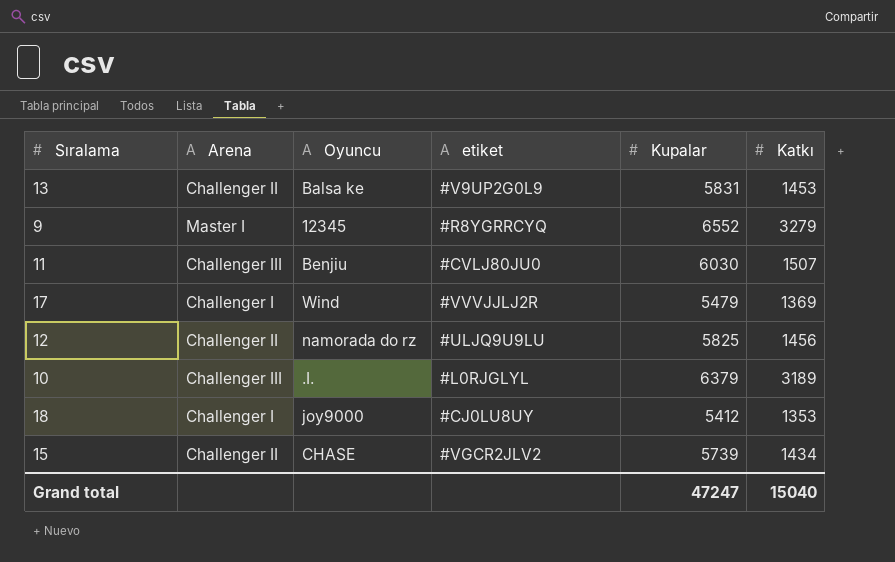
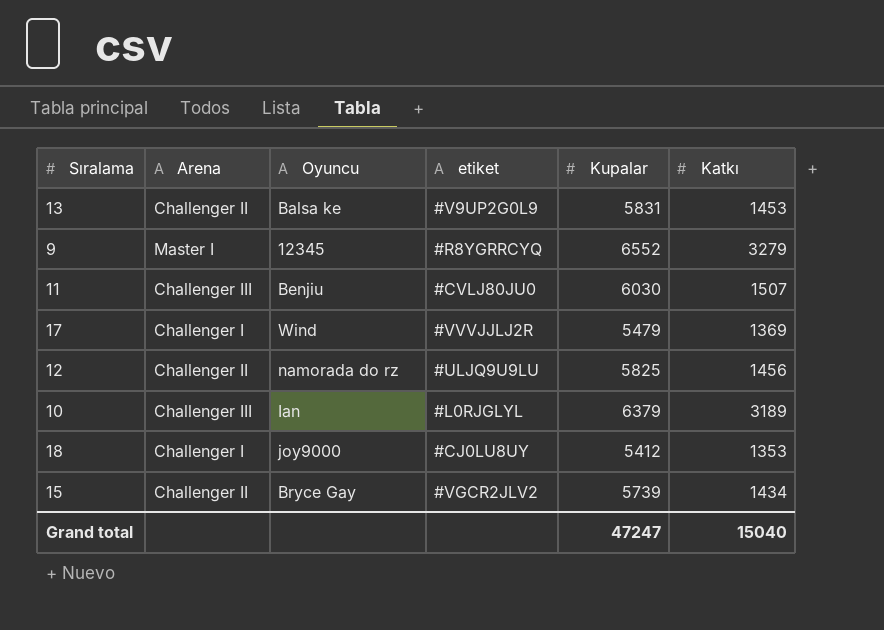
10 | Oyuncu: .I. -> Ian
15 | Oyuncu: CHASE -> Bryce Gay

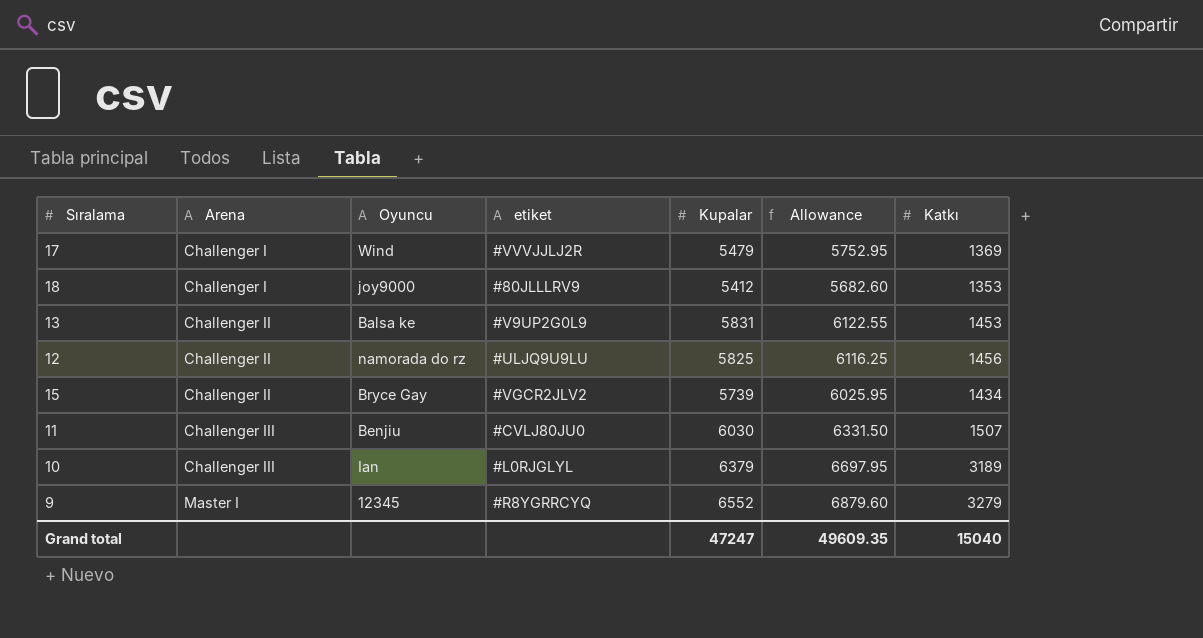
row order: none -> Arena ascending
column Allowance | formula: none -> [Kupalar] * 1.05
18 | etiket: #CJ0LU8UY -> #80JLLLRV9

